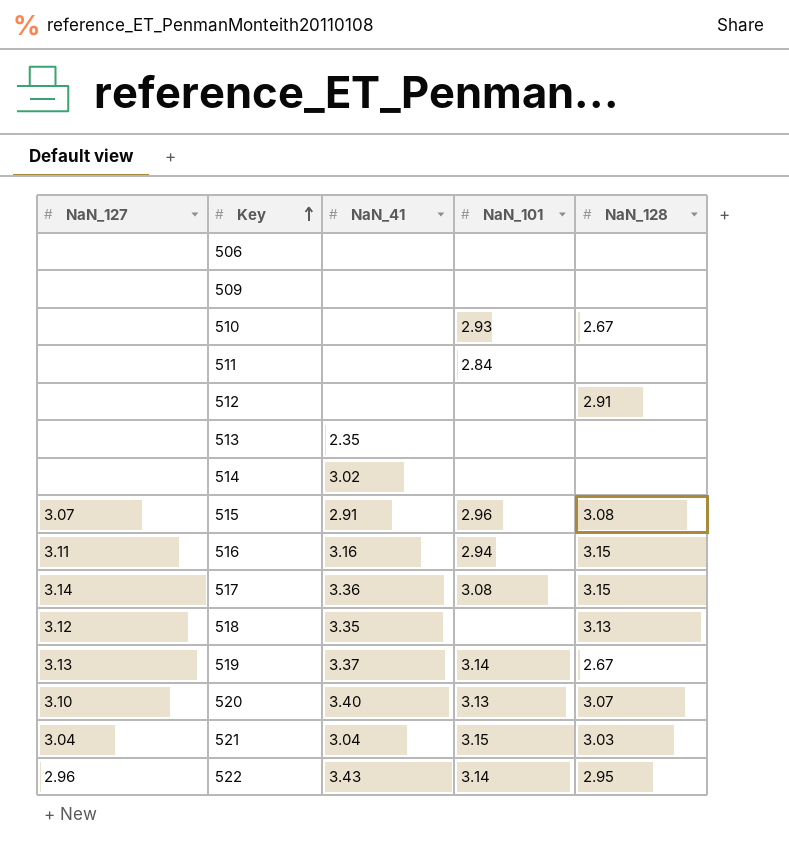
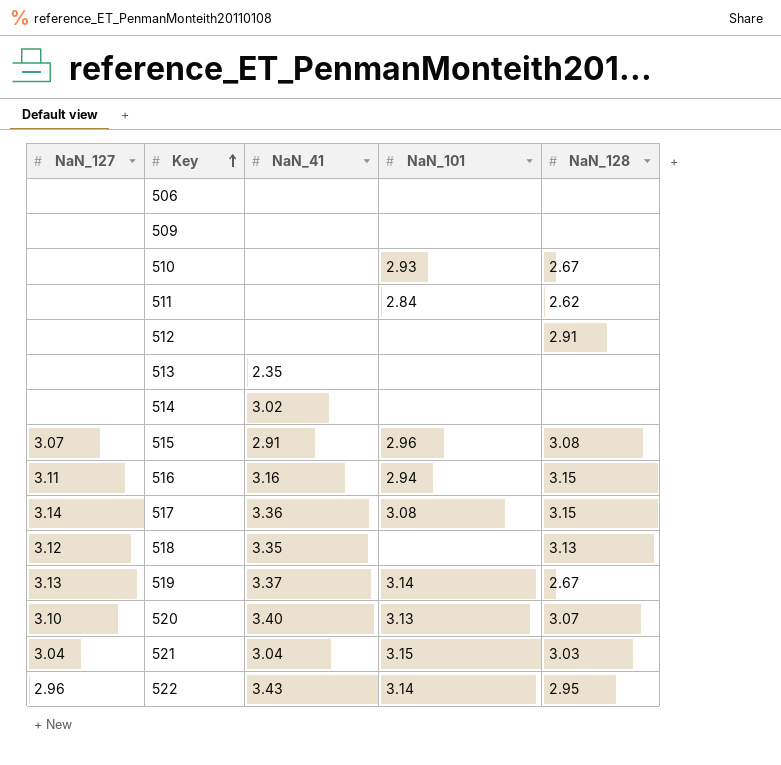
511 | NaN_128: none -> 2.62

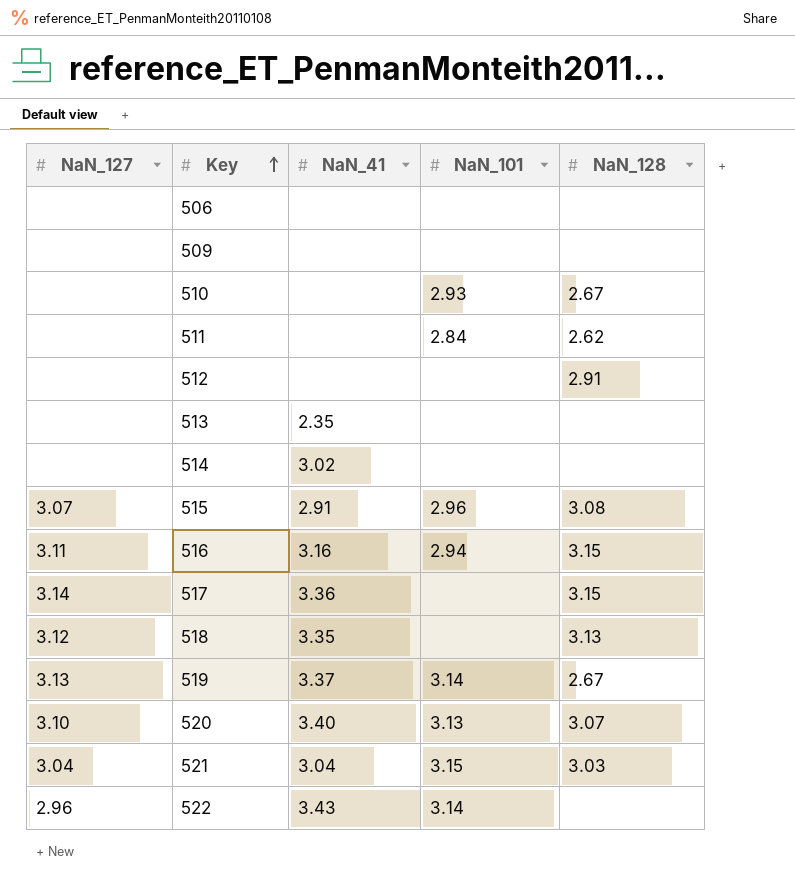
517 | NaN_101: 3.08 -> none
522 | NaN_128: 2.95 -> none

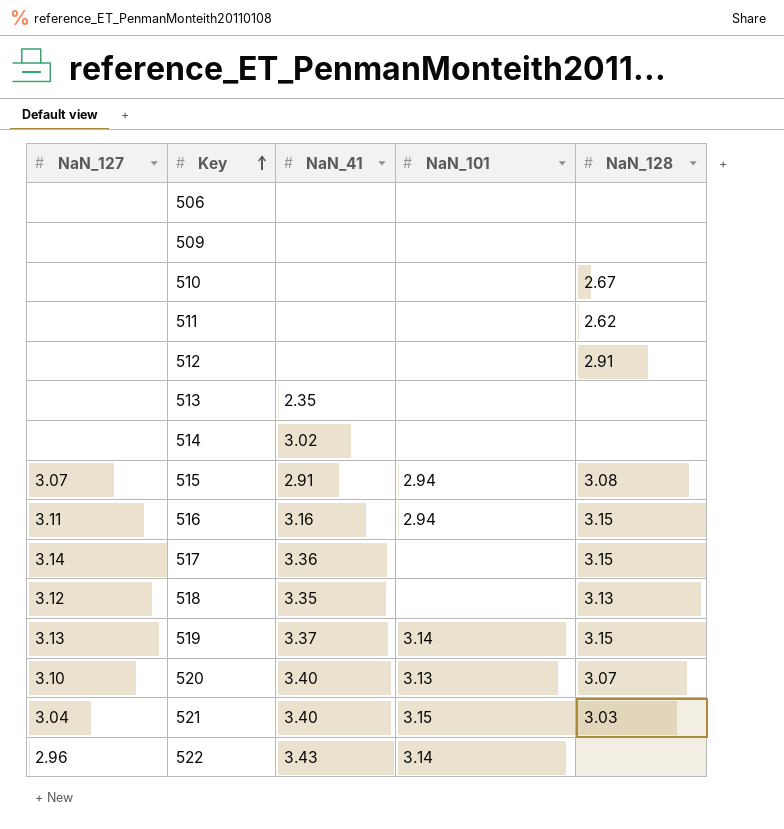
510 | NaN_101: 2.93 -> none
511 | NaN_101: 2.84 -> none
515 | NaN_101: 2.96 -> 2.94
519 | NaN_128: 2.67 -> 3.15
521 | NaN_41: 3.04 -> 3.40

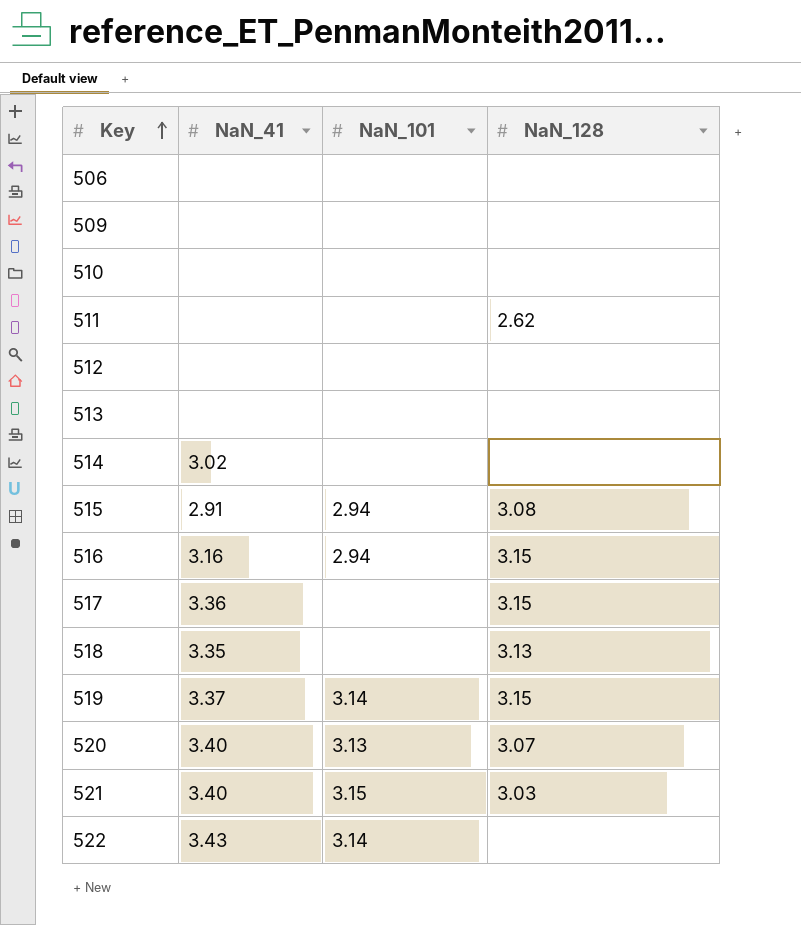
column NaN_127 | position: 1 -> none
510 | NaN_128: 2.67 -> none
512 | NaN_128: 2.91 -> none
513 | NaN_41: 2.35 -> none

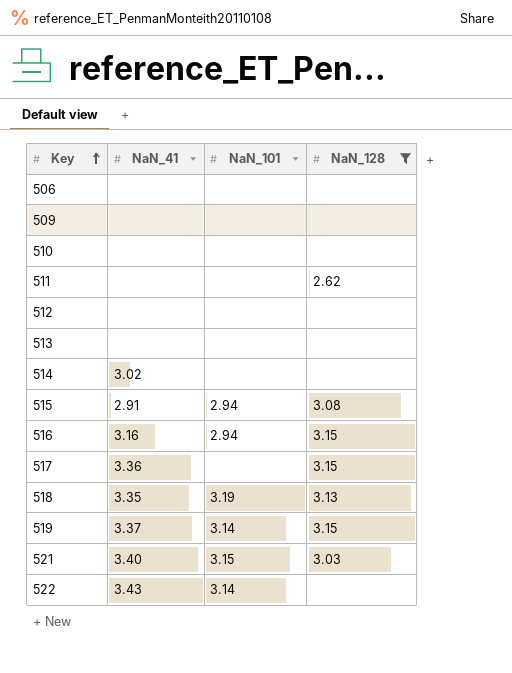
filter: none -> NaN_128 != 3.07
518 | NaN_101: none -> 3.19

